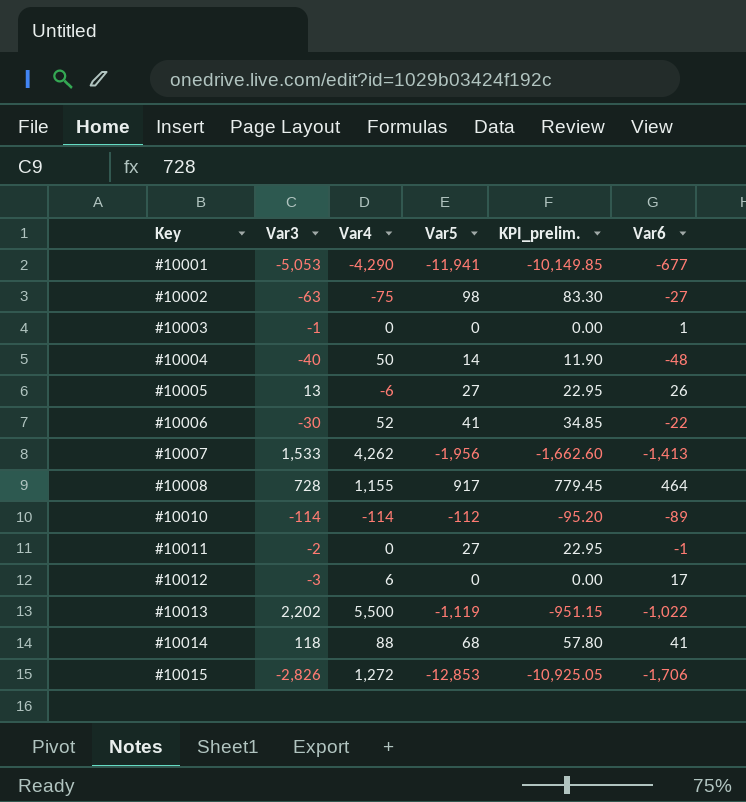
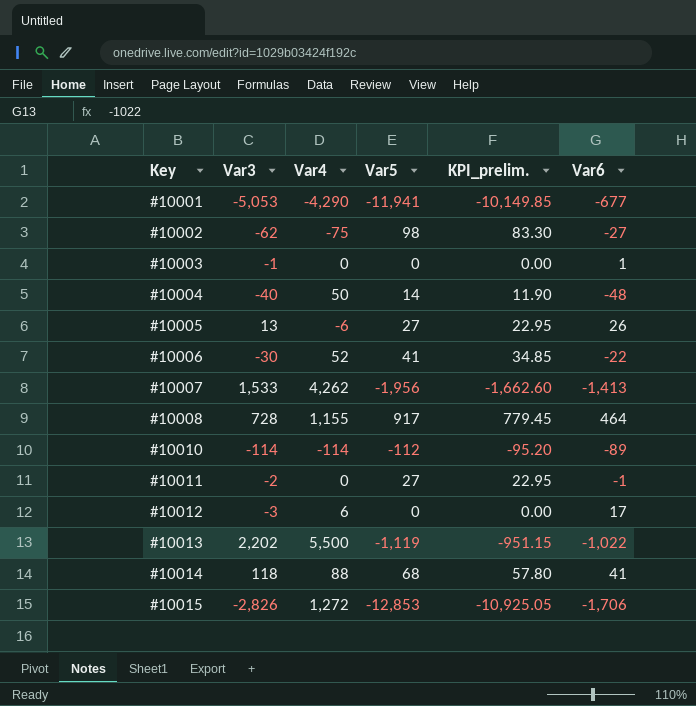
#10002 | Var3: -63 -> -62

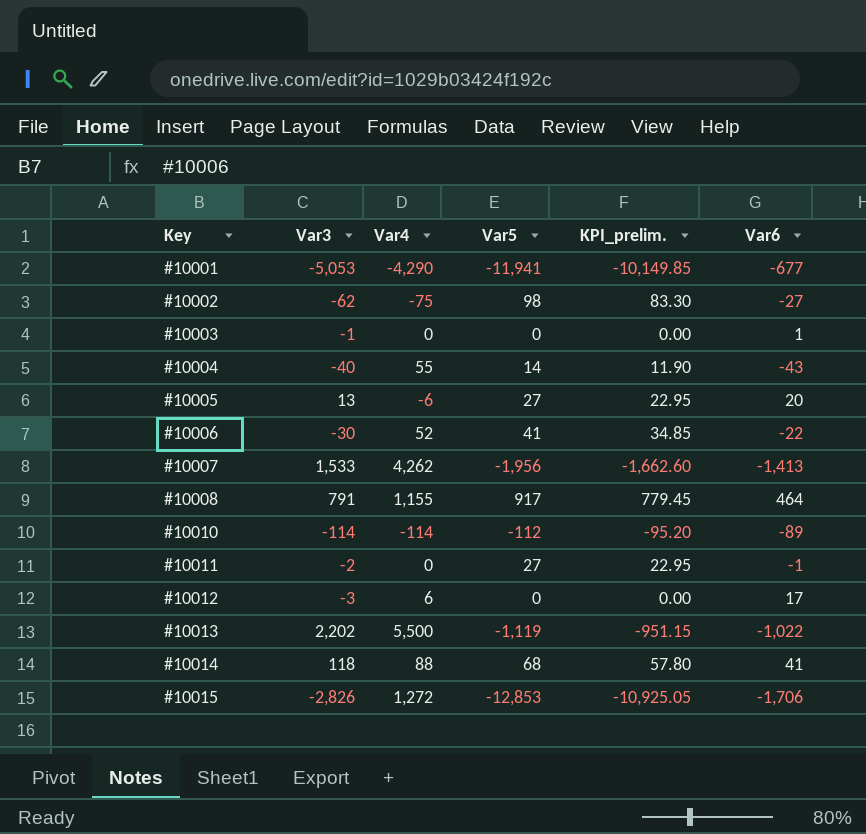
#10004 | Var4: 50 -> 55
#10004 | Var6: -48 -> -43
#10005 | Var6: 26 -> 20
#10008 | Var3: 728 -> 791

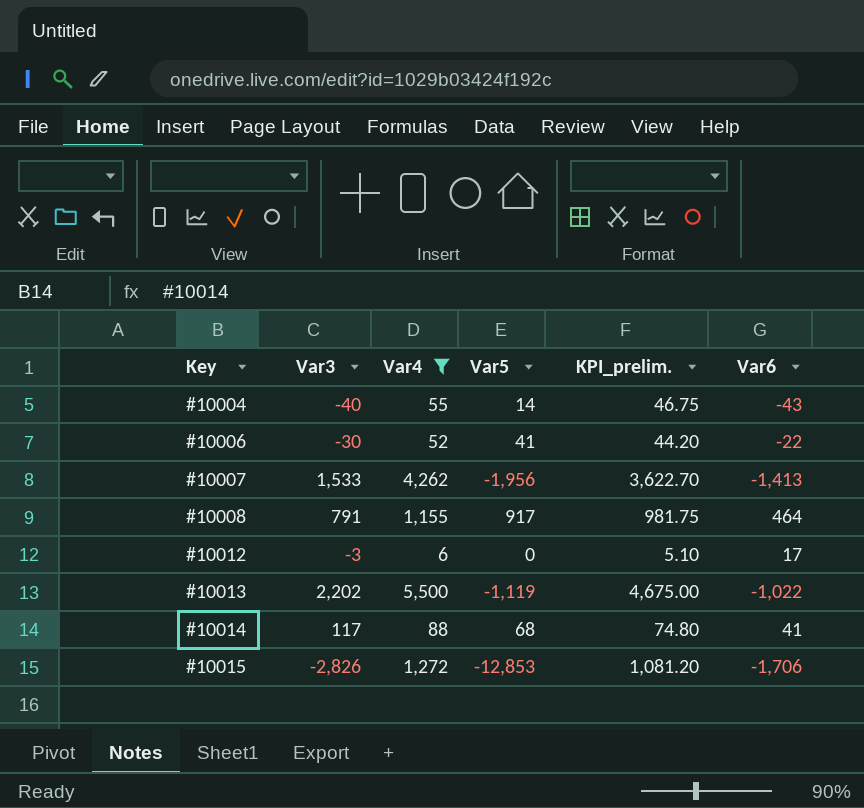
filter: none -> Var4 >= 6
column KPI_prelim. | formula: [Var5] * 0.85 -> [Var4] * 0.85
#10014 | Var3: 118 -> 117

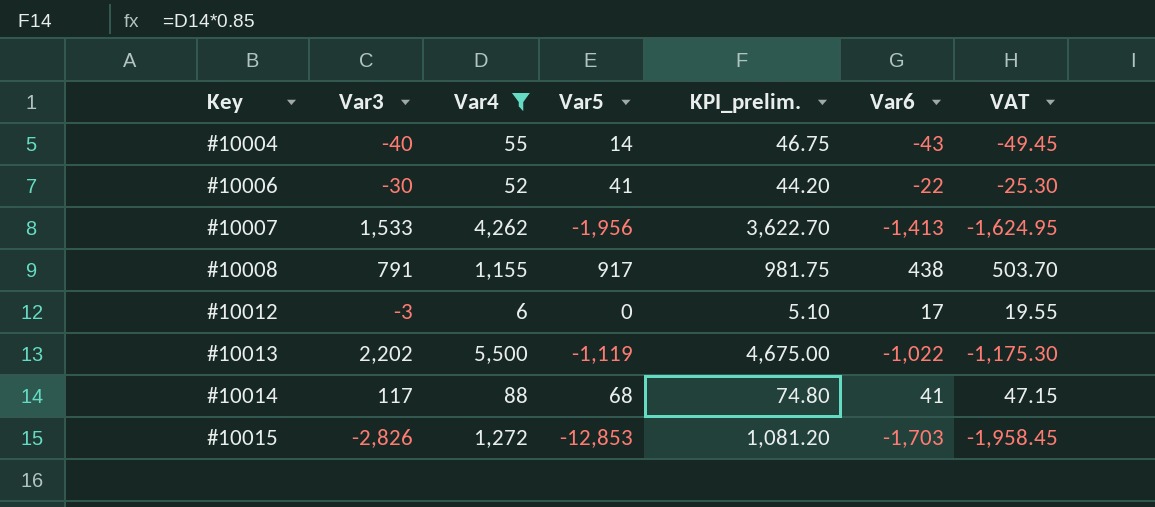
column VAT | formula: none -> [Var6] * 1.15
#10008 | Var6: 464 -> 438
#10015 | Var6: -1,706 -> -1,703

